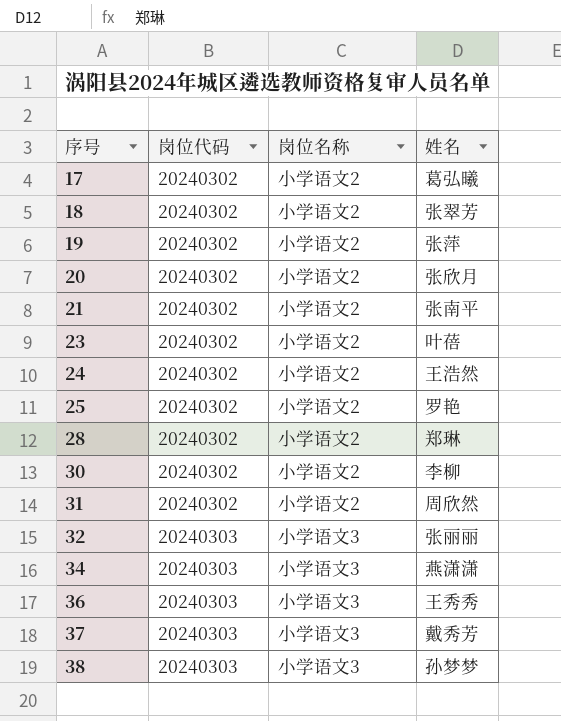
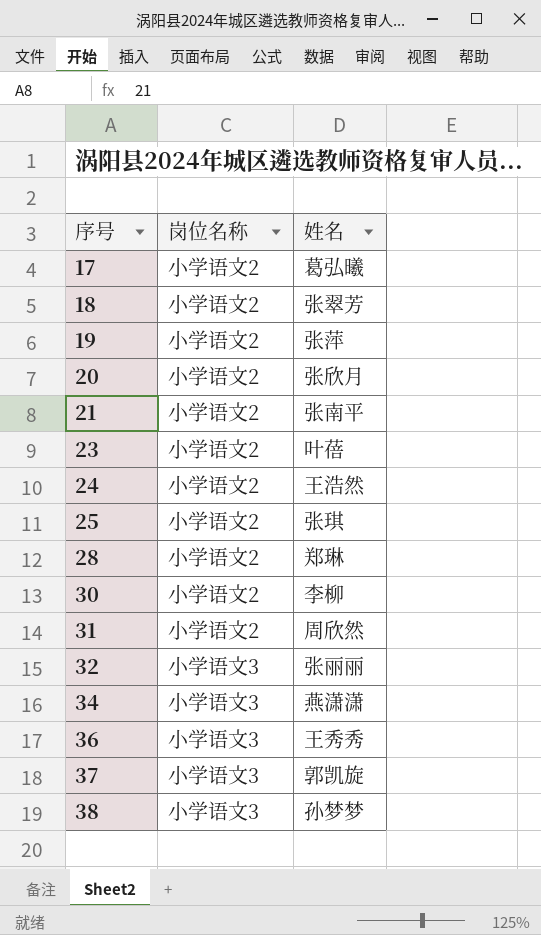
column 岗位代码 | position: 2 -> none
25 | 姓名: 罗艳 -> 张琪
37 | 姓名: 戴秀芳 -> 郭凯旋

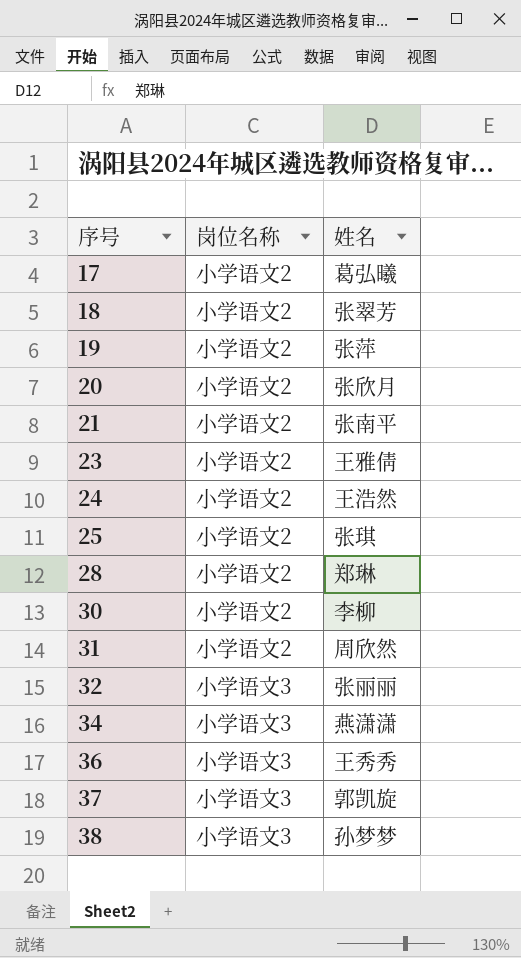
23 | 姓名: 叶蓓 -> 王雅倩

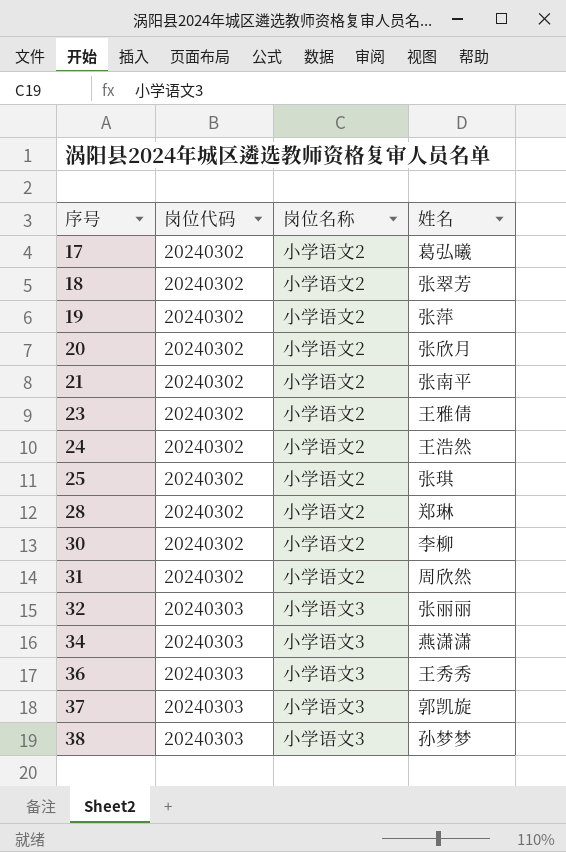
column 岗位代码 | position: none -> 2

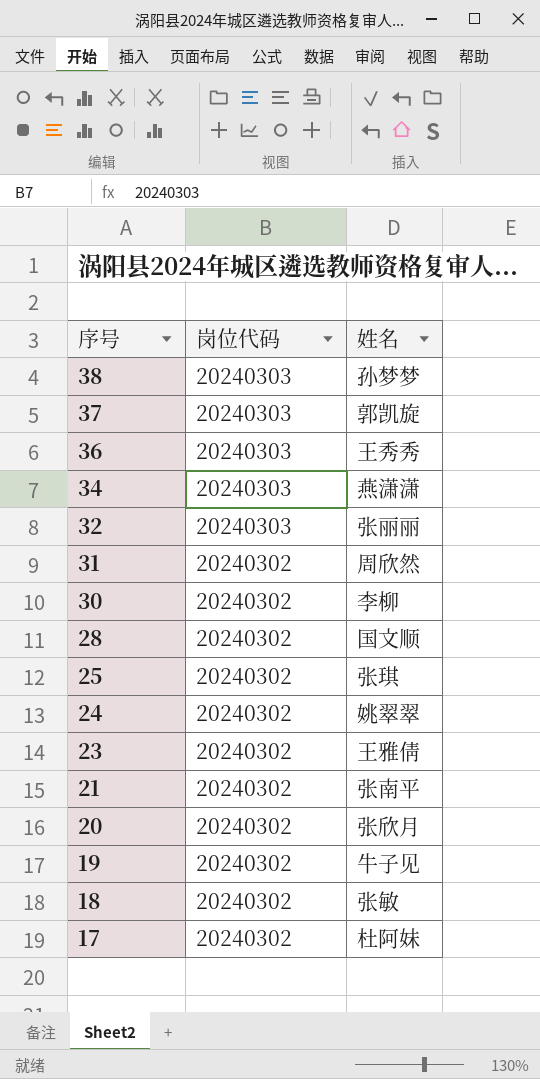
row order: 序号 ascending -> 序号 descending
column 岗位名称 | position: 3 -> none
28 | 姓名: 郑琳 -> 国文顺
24 | 姓名: 王浩然 -> 姚翠翠
19 | 姓名: 张萍 -> 牛子见
18 | 姓名: 张翠芳 -> 张敏
17 | 姓名: 葛弘曦 -> 杜阿妹

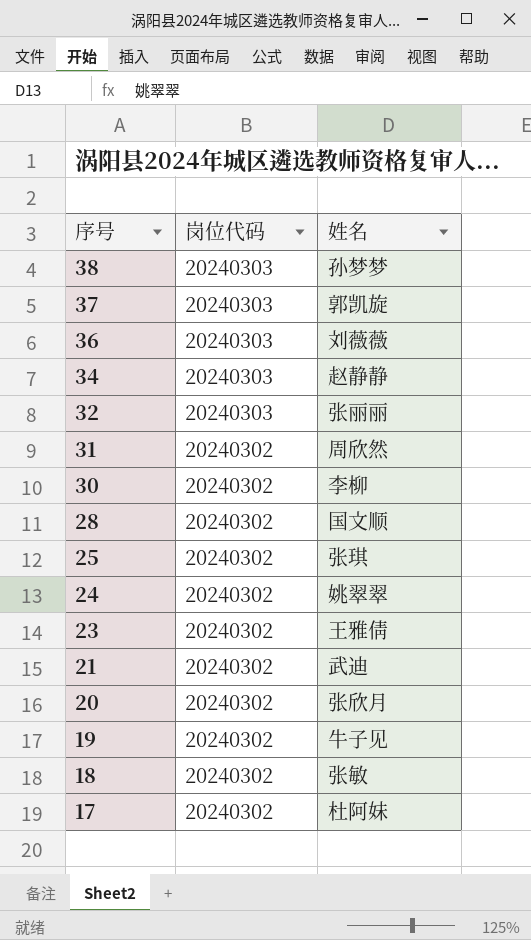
36 | 姓名: 王秀秀 -> 刘薇薇
34 | 姓名: 燕潇潇 -> 赵静静
21 | 姓名: 张南平 -> 武迪

